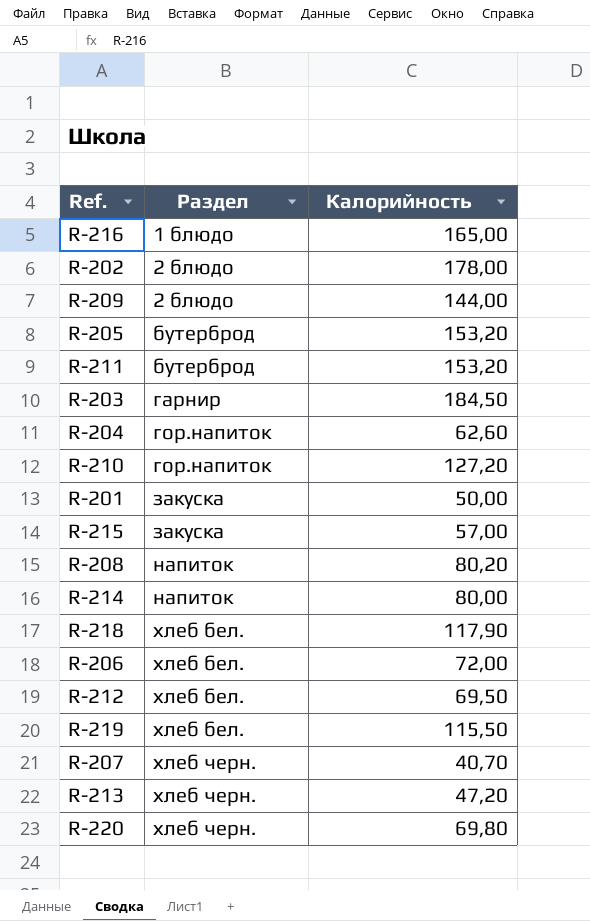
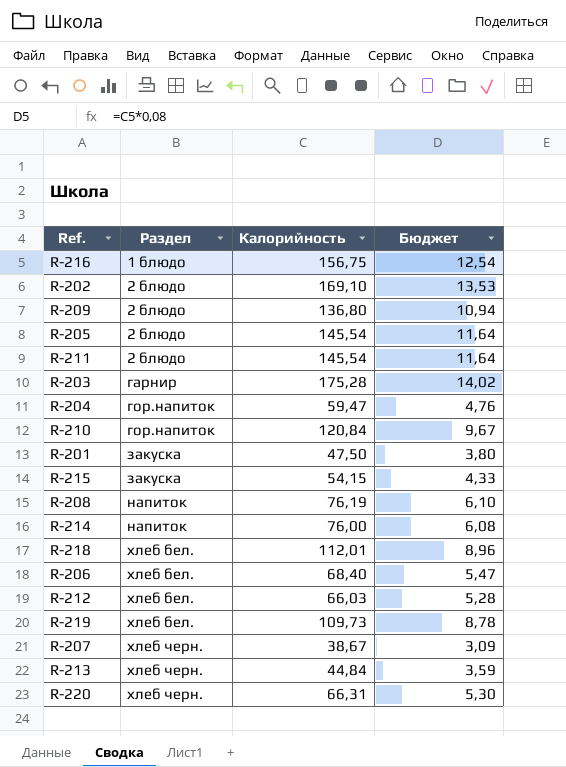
column Бюджет | formula: none -> [Калорийность] * 0,08
R-216 | Калорийность: 165,00 -> 156,75
R-202 | Калорийность: 178,00 -> 169,10
R-209 | Калорийность: 144,00 -> 136,80
R-205 | Раздел: бутерброд -> 2 блюдо
R-205 | Калорийность: 153,20 -> 145,54
R-211 | Раздел: бутерброд -> 2 блюдо
R-211 | Калорийность: 153,20 -> 145,54
R-203 | Калорийность: 184,50 -> 175,28
R-204 | Калорийность: 62,60 -> 59,47
R-210 | Калорийность: 127,20 -> 120,84
R-201 | Калорийность: 50,00 -> 47,50
R-215 | Калорийность: 57,00 -> 54,15
R-208 | Калорийность: 80,20 -> 76,19
R-214 | Калорийность: 80,00 -> 76,00
R-218 | Калорийность: 117,90 -> 112,01
R-206 | Калорийность: 72,00 -> 68,40
R-212 | Калорийность: 69,50 -> 66,03
R-219 | Калорийность: 115,50 -> 109,73
R-207 | Калорийность: 40,70 -> 38,67
R-213 | Калорийность: 47,20 -> 44,84
R-220 | Калорийность: 69,80 -> 66,31

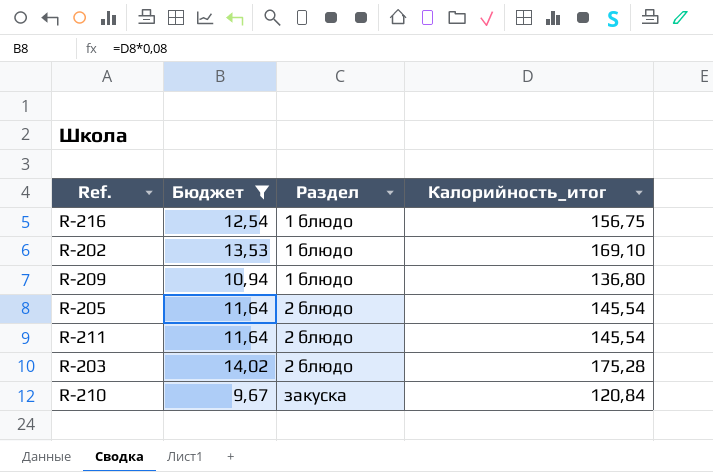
filter: none -> Бюджет >= 9,67
column Бюджет | position: 4 -> 2
column name: Калорийность -> Калорийность_итог
R-202 | Раздел: 2 блюдо -> 1 блюдо
R-209 | Раздел: 2 блюдо -> 1 блюдо
R-203 | Раздел: гарнир -> 2 блюдо
R-210 | Раздел: гор.напиток -> закуска

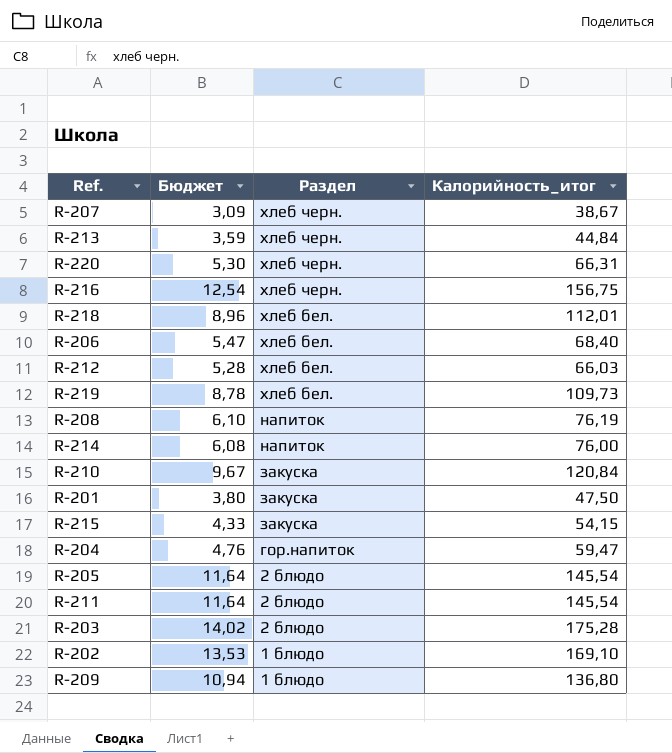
filter: Бюджет >= 9,67 -> none
row order: Раздел ascending -> Раздел descending
R-216 | Раздел: 1 блюдо -> хлеб черн.

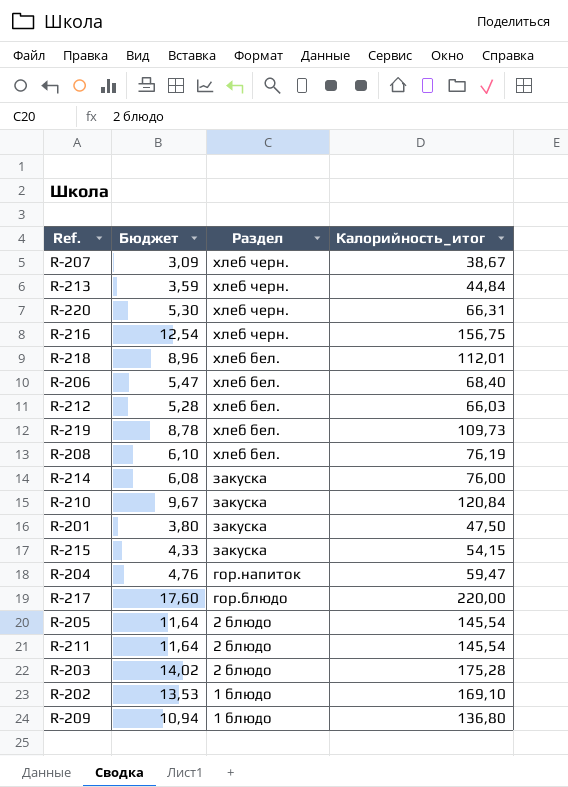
R-208 | Раздел: напиток -> хлеб бел.
R-214 | Раздел: напиток -> закуска
row R-217: none -> 17,60 | гор.блюдо | 220,00

